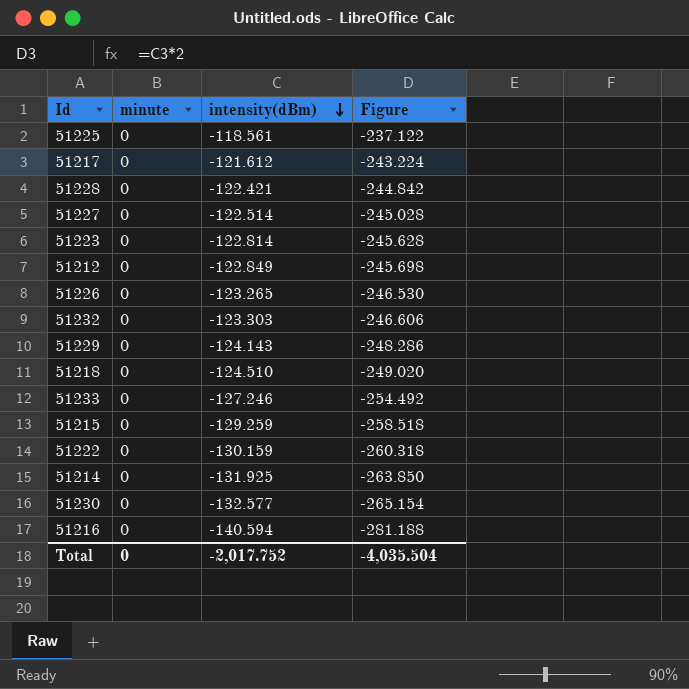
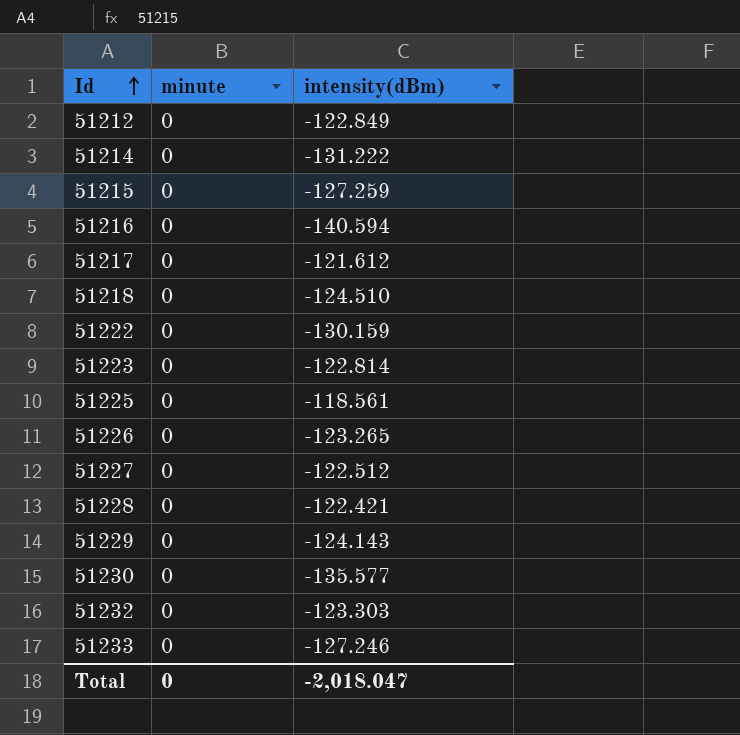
row order: intensity(dBm) descending -> Id ascending
column Figure | formula: [intensity(dBm)] * 2 -> none
51214 | intensity(dBm): -131.925 -> -131.222
51215 | intensity(dBm): -129.259 -> -127.259
51227 | intensity(dBm): -122.514 -> -122.512
51230 | intensity(dBm): -132.577 -> -135.577
Total | intensity(dBm): -2,017.752 -> -2,018.047

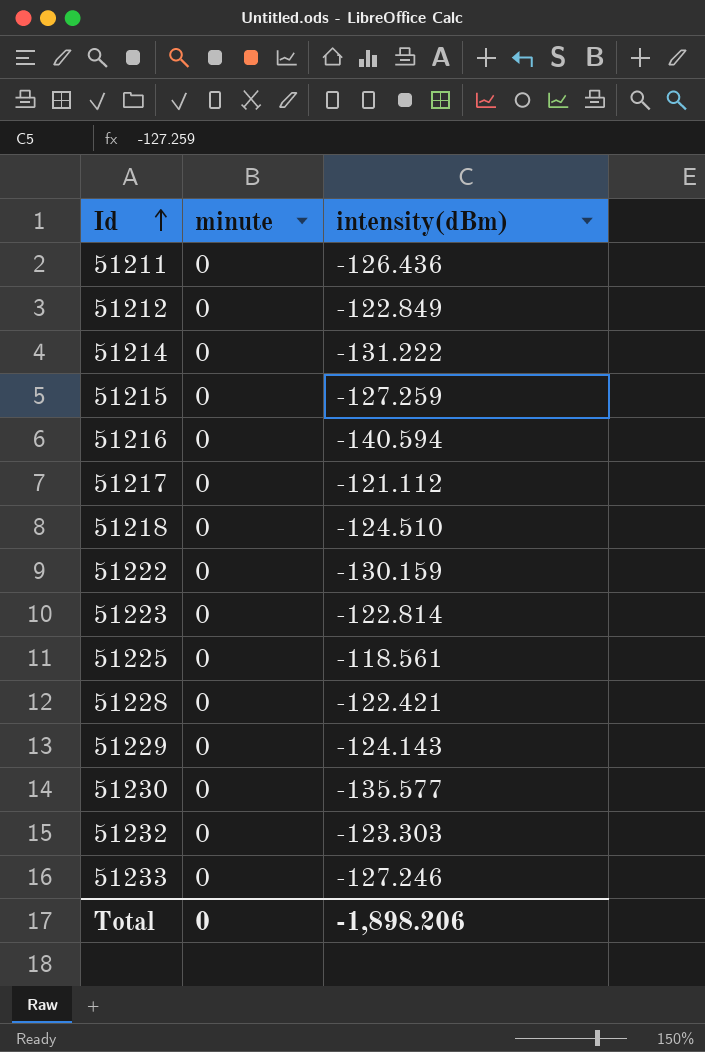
row 51226: 0 | -123.265 -> none
row 51227: 0 | -122.512 -> none
row 51211: none -> 0 | -126.436
51217 | intensity(dBm): -121.612 -> -121.112
Total | intensity(dBm): -2,018.047 -> -1,898.206

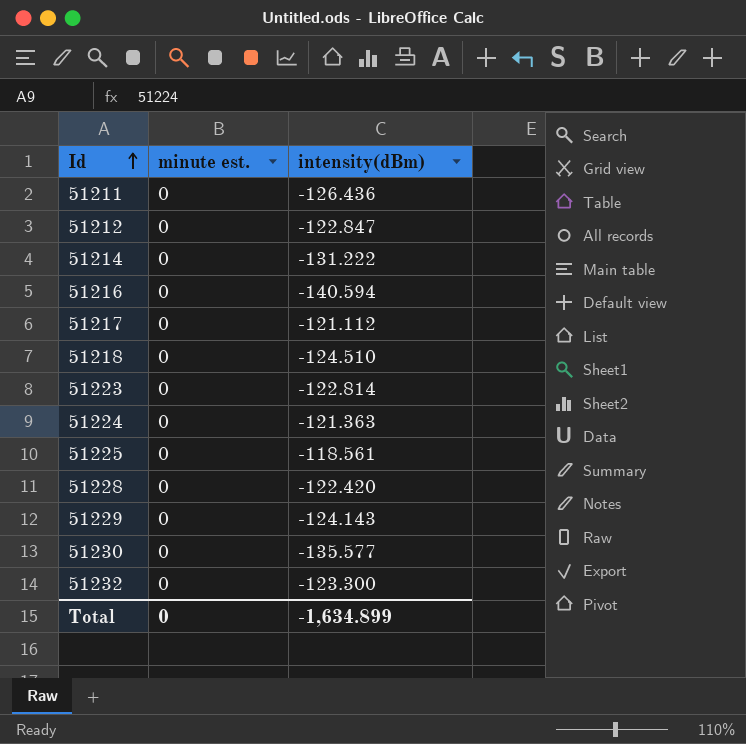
column name: minute -> minute est.
row 51215: 0 | -127.259 -> none
row 51222: 0 | -130.159 -> none
row 51233: 0 | -127.246 -> none
51212 | intensity(dBm): -122.849 -> -122.847
row 51224: none -> 0 | -121.363
51228 | intensity(dBm): -122.421 -> -122.420
51232 | intensity(dBm): -123.303 -> -123.300
Total | intensity(dBm): -1,898.206 -> -1,634.899

